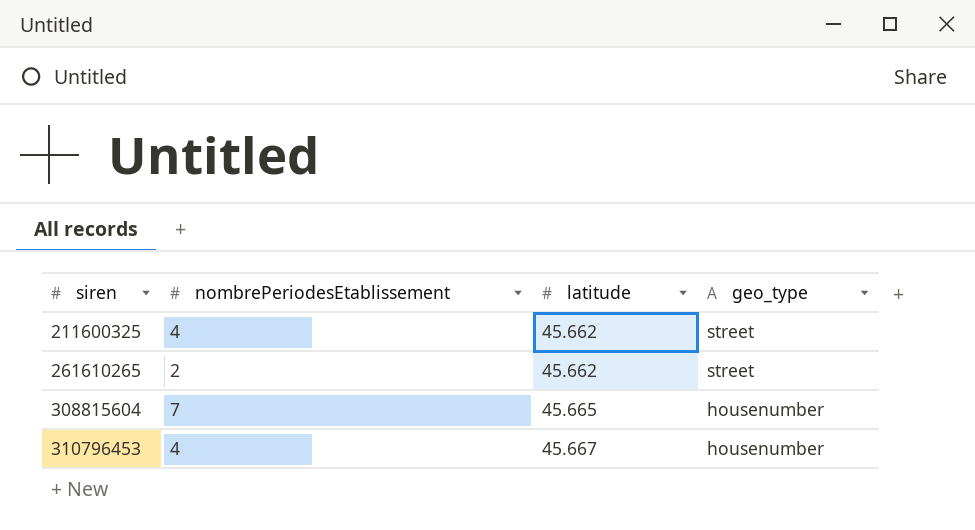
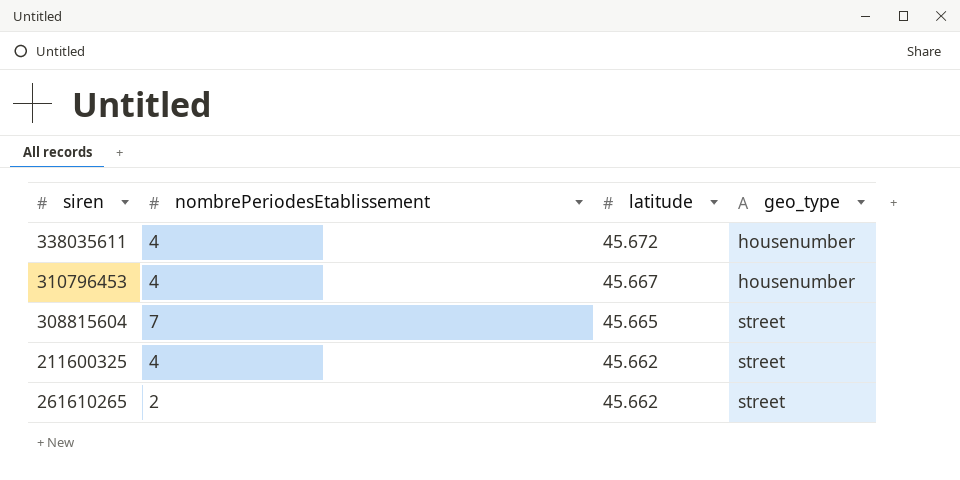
row order: siren ascending -> latitude descending
row 338035611: none -> 4 | 45.672 | housenumber
308815604 | geo_type: housenumber -> street

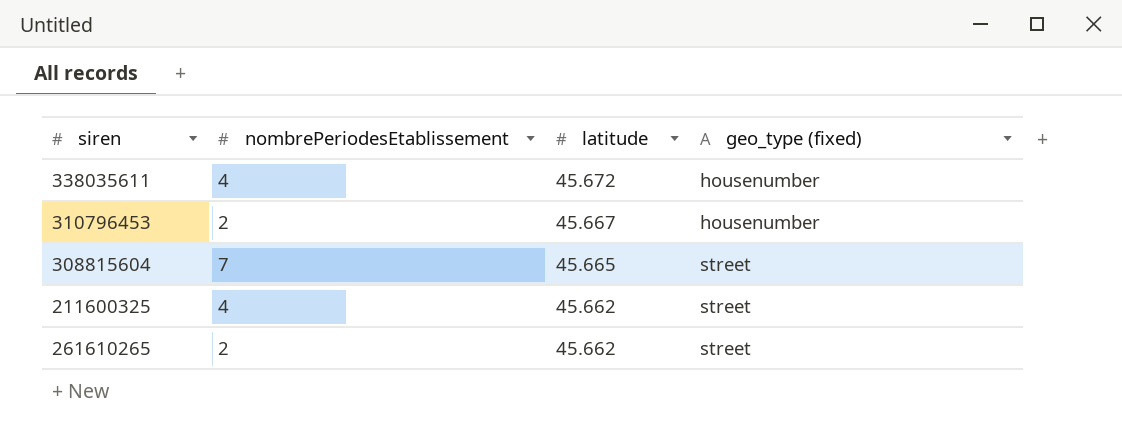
column name: geo_type -> geo_type (fixed)
310796453 | nombrePeriodesEtablissement: 4 -> 2

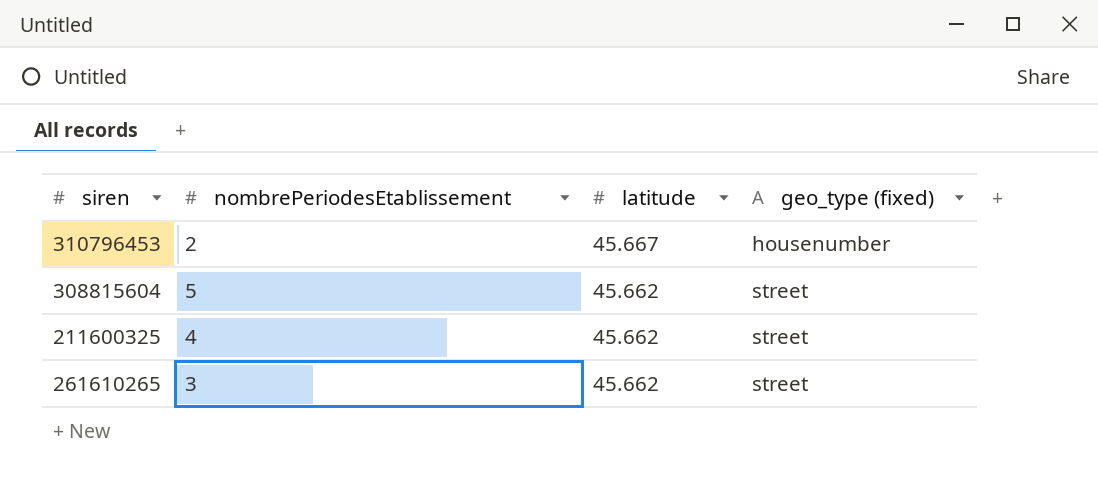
row 338035611: 4 | 45.672 | housenumber -> none
308815604 | nombrePeriodesEtablissement: 7 -> 5
308815604 | latitude: 45.665 -> 45.662
261610265 | nombrePeriodesEtablissement: 2 -> 3

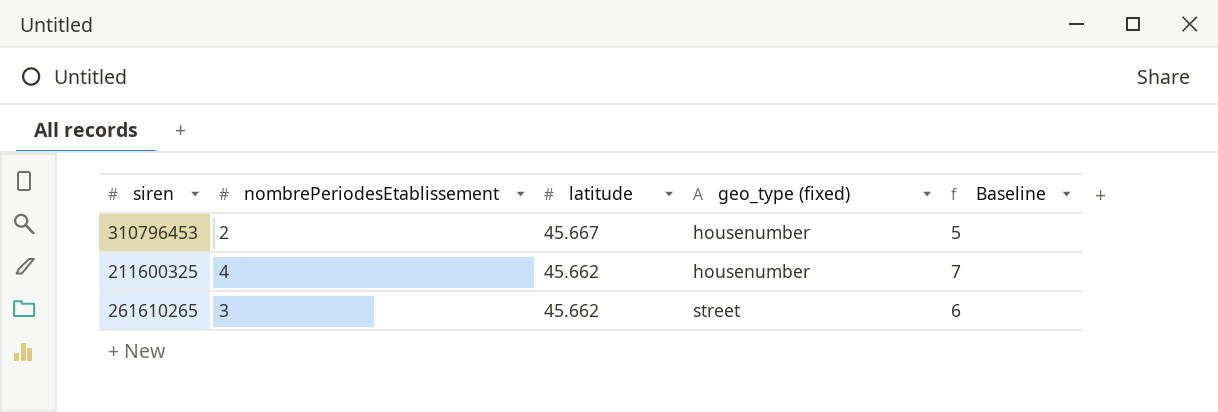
column Baseline | formula: none -> [nombrePeriodesEtablissement] + 3
row 308815604: 5 | 45.662 | street -> none
211600325 | geo_type (fixed): street -> housenumber

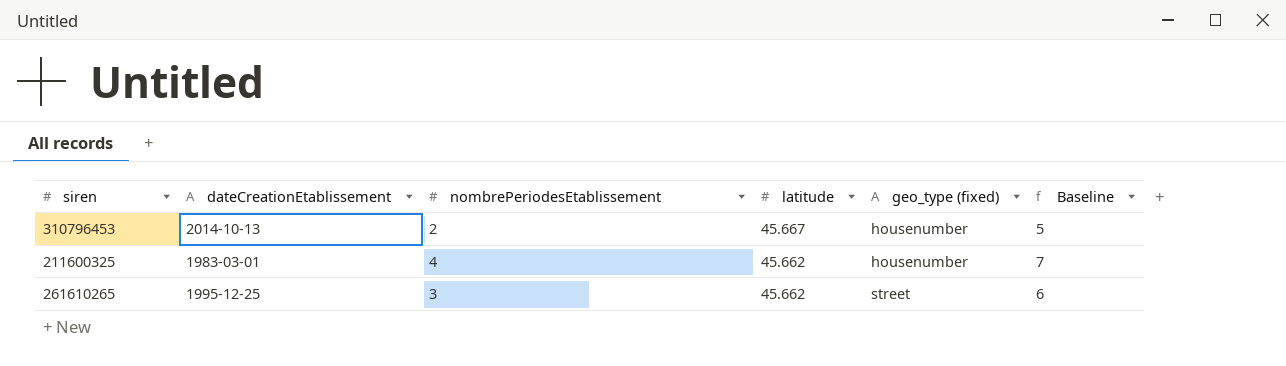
column dateCreationEtablissement | position: none -> 2

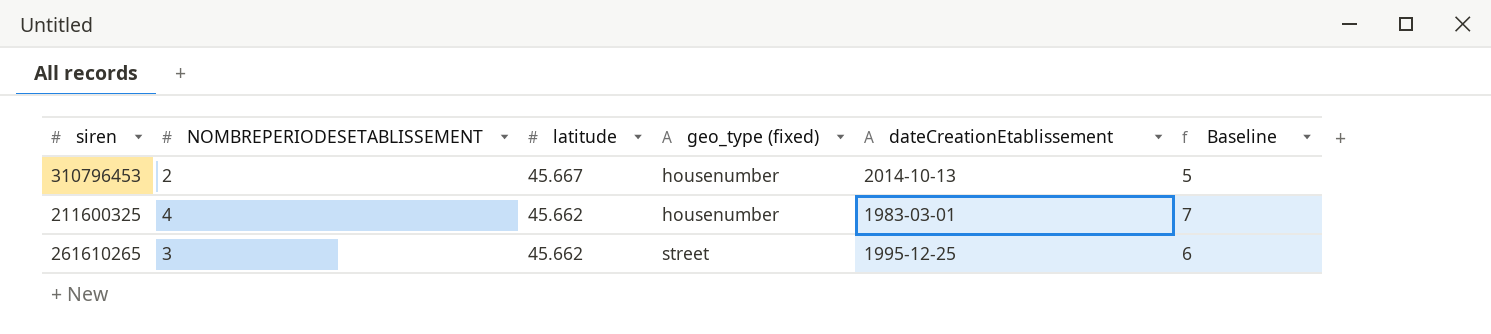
column name: nombrePeriodesEtablissement -> NOMBREPERIODESETABLISSEMENT
column dateCreationEtablissement | position: 2 -> 5

